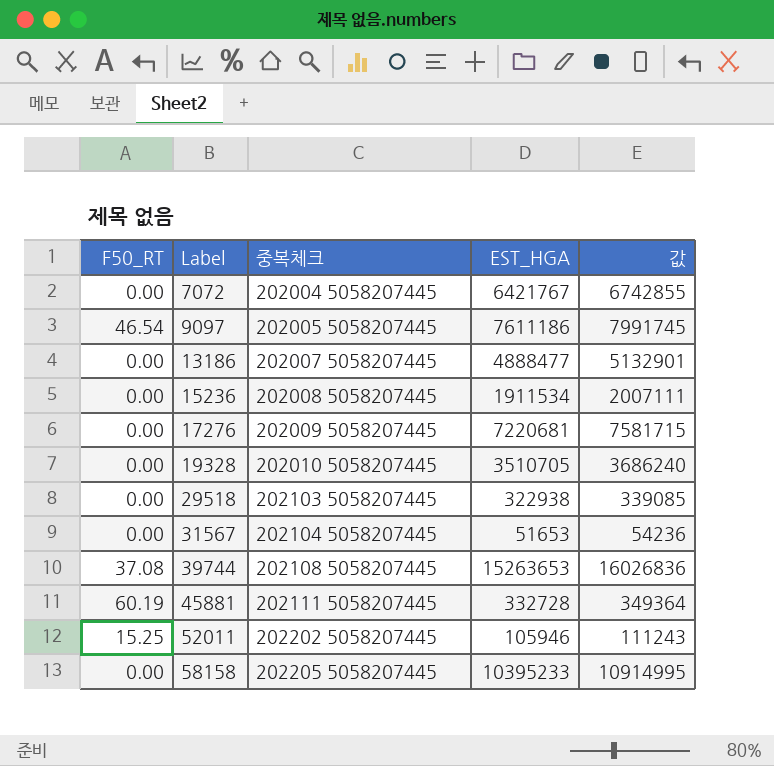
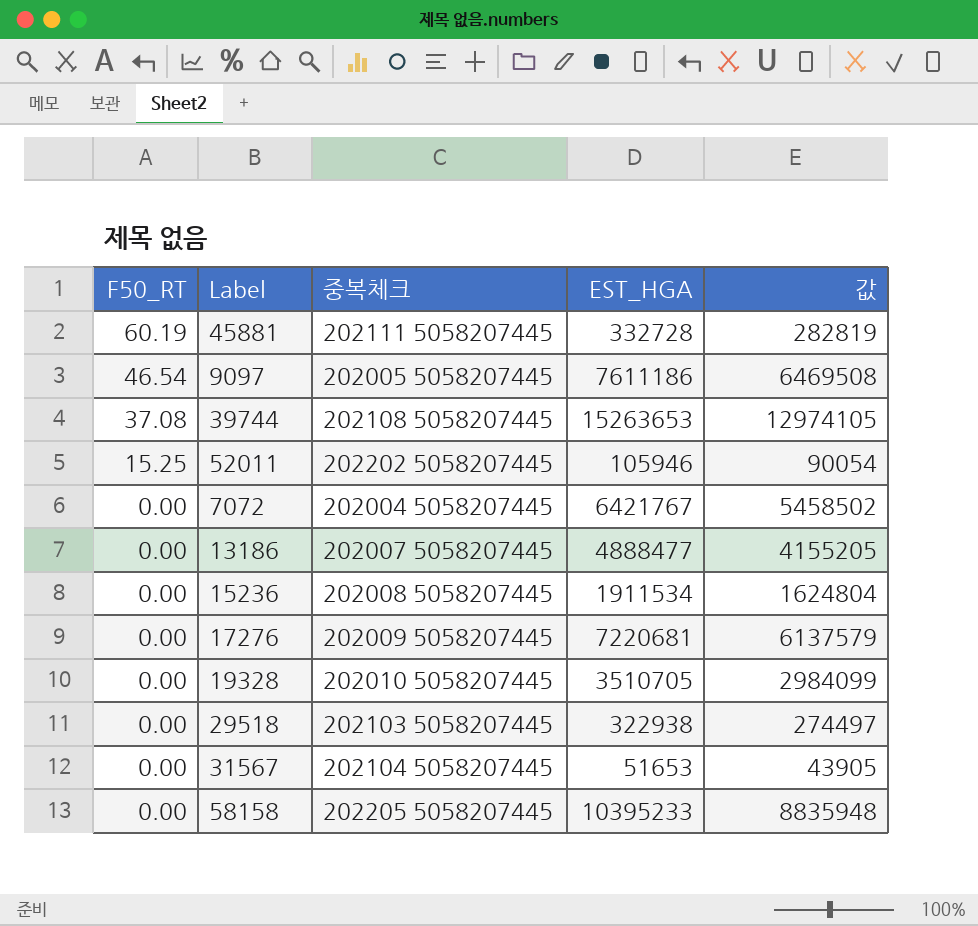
row order: Label ascending -> F50_RT descending
column 값 | formula: [EST_HGA] * 1.05 -> [EST_HGA] * 0.85

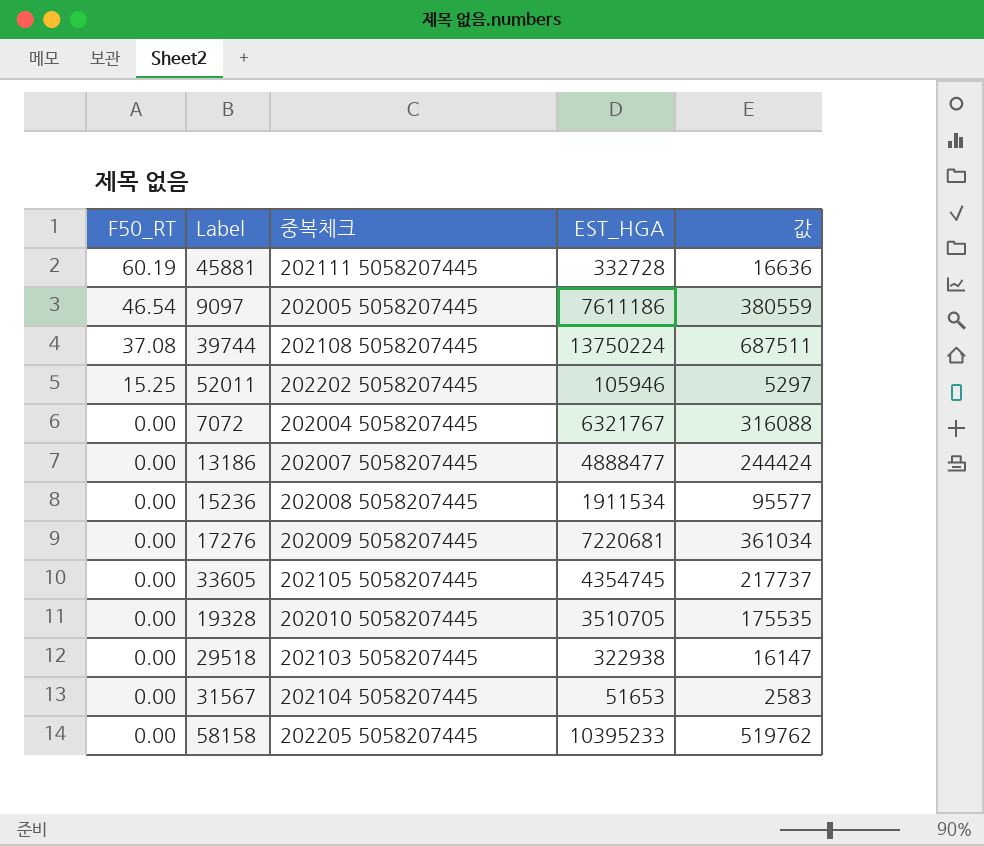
column 값 | formula: [EST_HGA] * 0.85 -> [EST_HGA] * 0.05
39744 | EST_HGA: 15263653 -> 13750224
7072 | EST_HGA: 6421767 -> 6321767
row 33605: none -> 0.00 | 202105 5058207445 | 4354745 | 217737

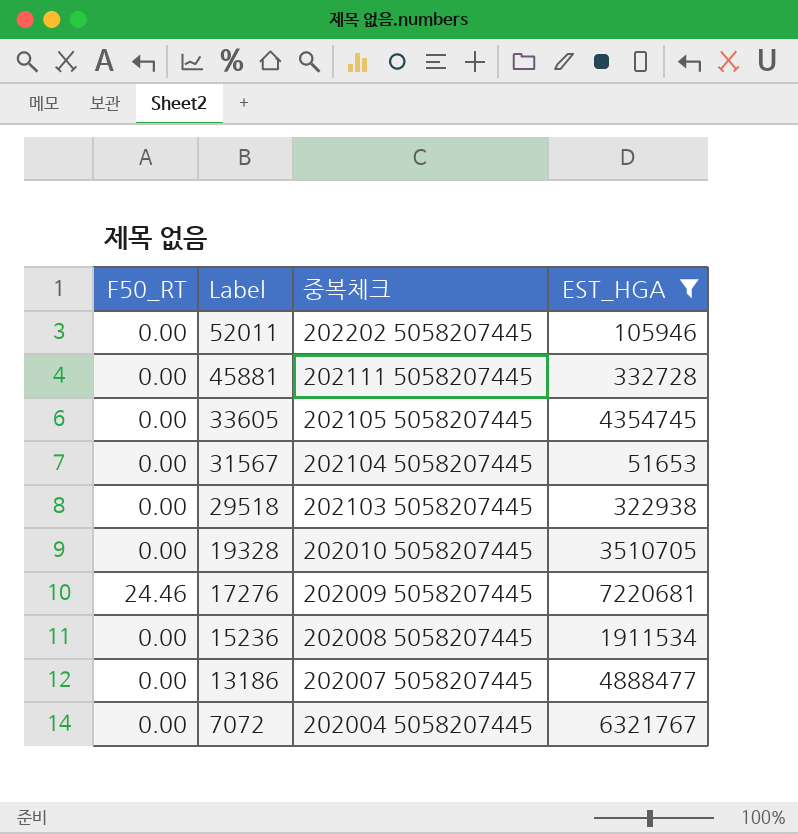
filter: none -> EST_HGA <= 7220681
row order: F50_RT descending -> Label descending
column 값 | formula: [EST_HGA] * 0.05 -> none
52011 | F50_RT: 15.25 -> 0.00
45881 | F50_RT: 60.19 -> 0.00
17276 | F50_RT: 0.00 -> 24.46

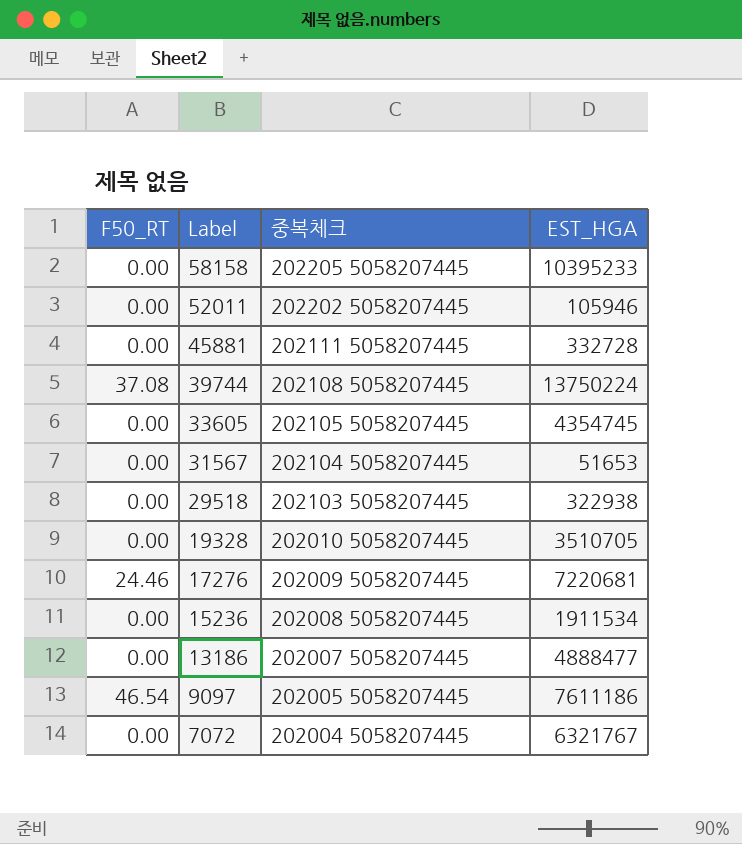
filter: EST_HGA <= 7220681 -> none

